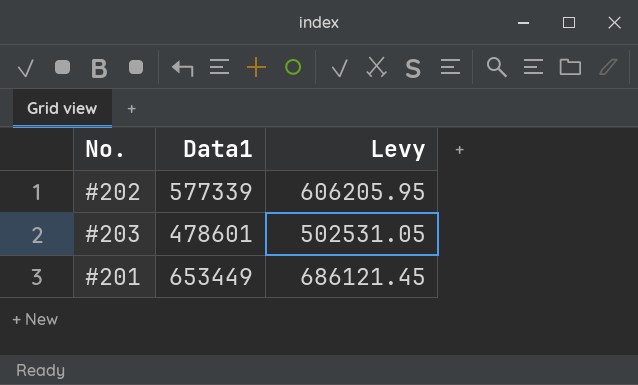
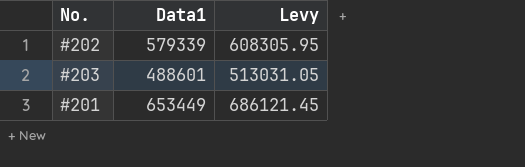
#202 | Data1: 577339 -> 579339
#202 | Levy: 606205.95 -> 608305.95
#203 | Data1: 478601 -> 488601
#203 | Levy: 502531.05 -> 513031.05

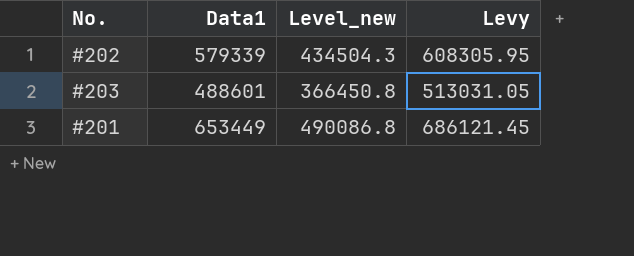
column Level_new | formula: none -> [Data1] * 0.75

